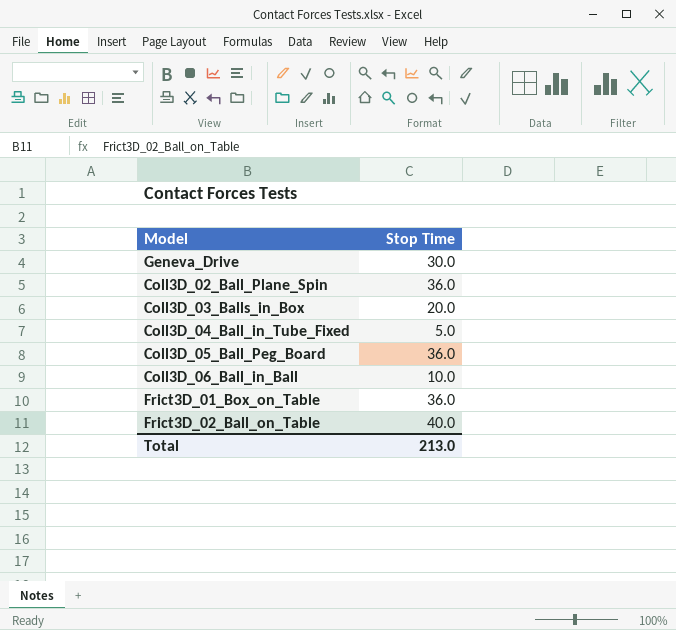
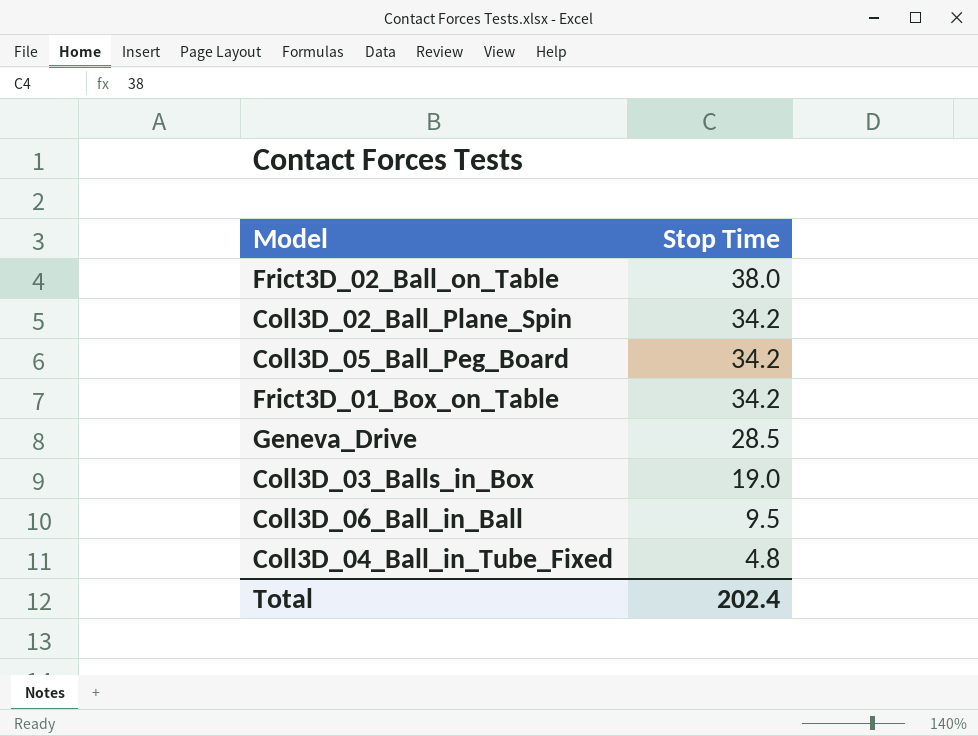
row order: none -> Stop Time descending
Frict3D_02_Ball_on_Table | Stop Time: 40.0 -> 38.0
Coll3D_02_Ball_Plane_Spin | Stop Time: 36.0 -> 34.2
Coll3D_05_Ball_Peg_Board | Stop Time: 36.0 -> 34.2
Frict3D_01_Box_on_Table | Stop Time: 36.0 -> 34.2
Geneva_Drive | Stop Time: 30.0 -> 28.5
Coll3D_03_Balls_in_Box | Stop Time: 20.0 -> 19.0
Coll3D_06_Ball_in_Ball | Stop Time: 10.0 -> 9.5
Coll3D_04_Ball_in_Tube_Fixed | Stop Time: 5.0 -> 4.8
Total | Stop Time: 213.0 -> 202.4

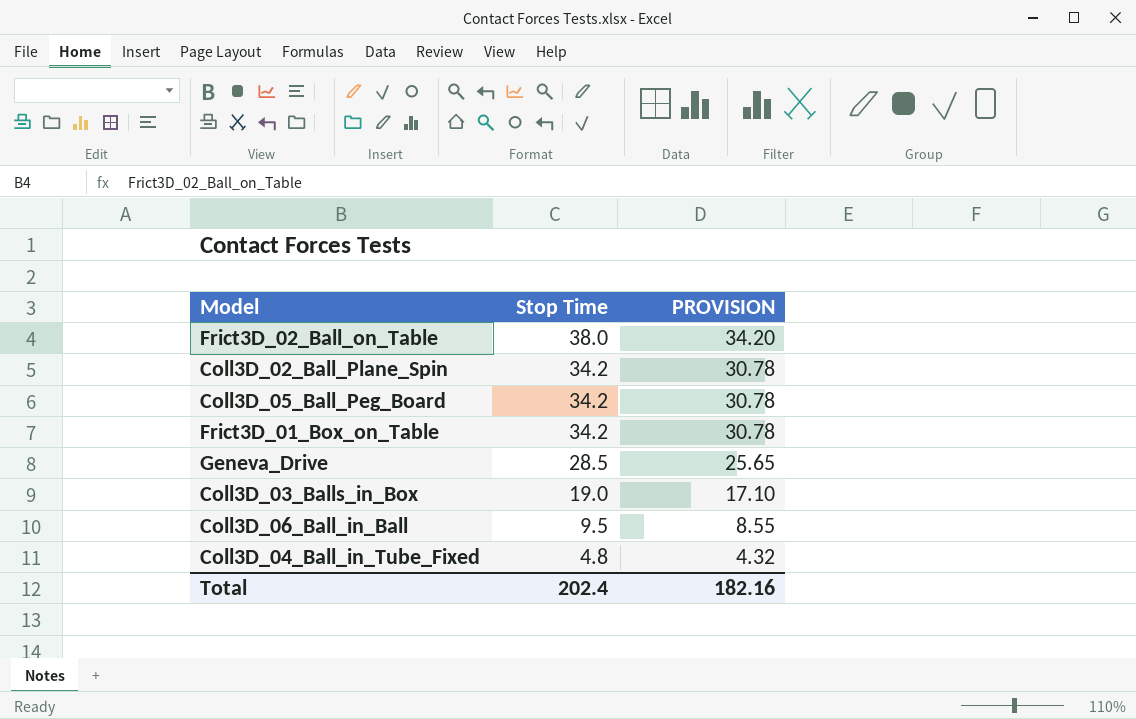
column PROVISION | formula: none -> [Stop Time] * 0.9

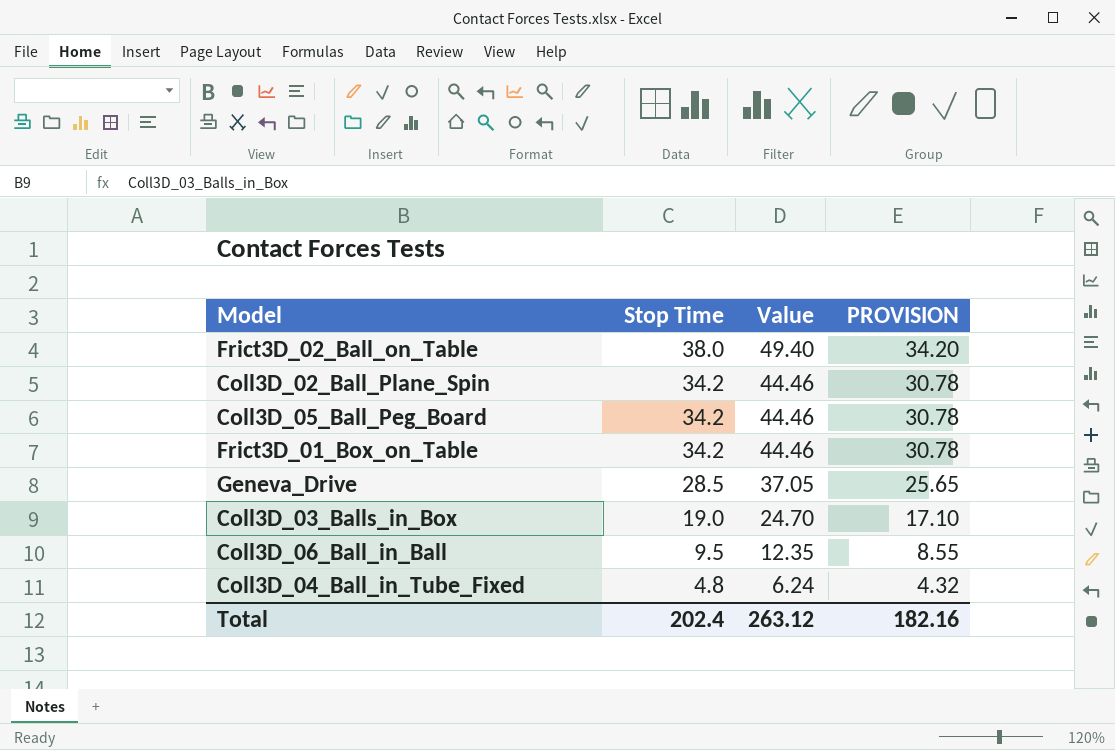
column Value | formula: none -> [Stop Time] * 1.3

